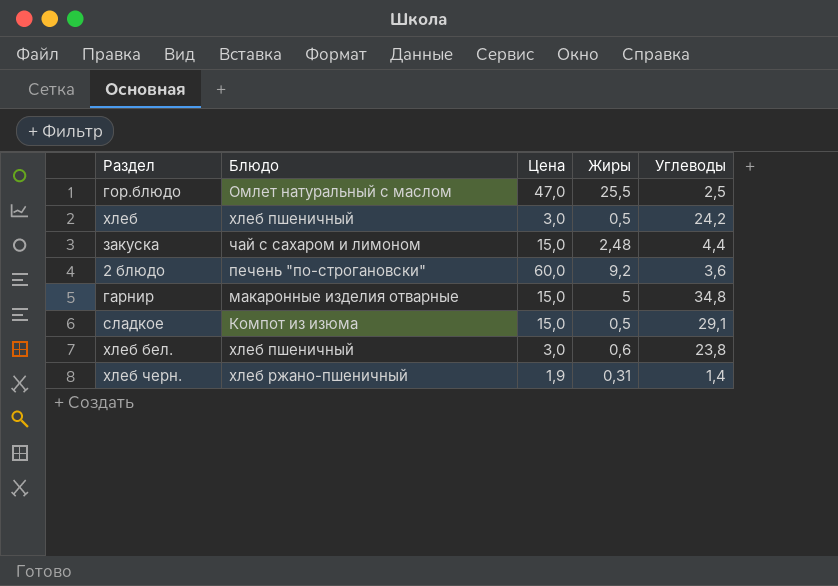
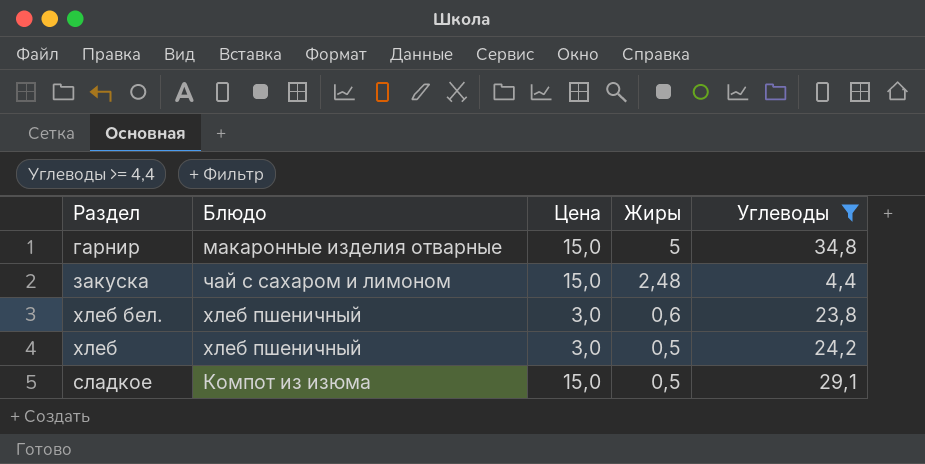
filter: none -> Углеводы >= 4,4
row order: none -> Жиры descending

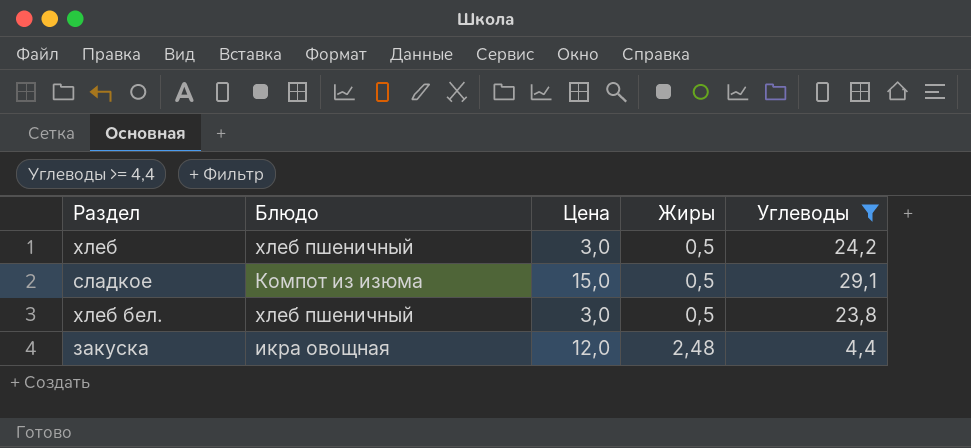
row order: Жиры descending -> Жиры ascending
row гарнир: макаронные изделия отварные | 15,0 | 5 | 34,8 -> none
хлеб бел. | Жиры: 0,6 -> 0,5
закуска | Блюдо: чай с сахаром и лимоном -> икра овощная
закуска | Цена: 15,0 -> 12,0

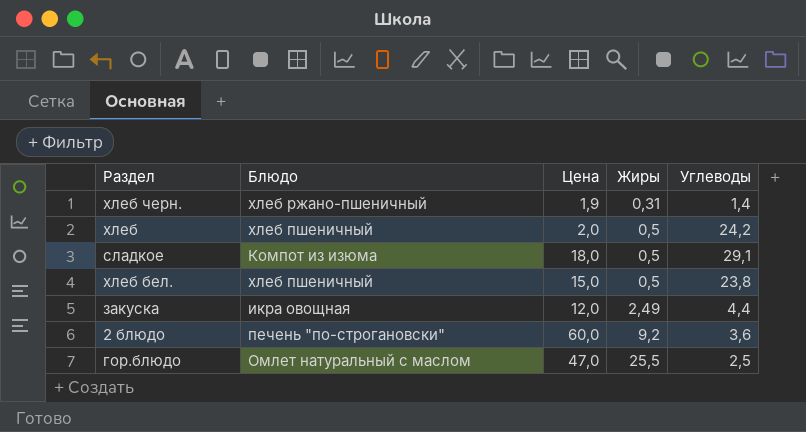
filter: Углеводы >= 4,4 -> none
хлеб | Цена: 3,0 -> 2,0
сладкое | Цена: 15,0 -> 18,0
хлеб бел. | Цена: 3,0 -> 15,0
закуска | Жиры: 2,48 -> 2,49

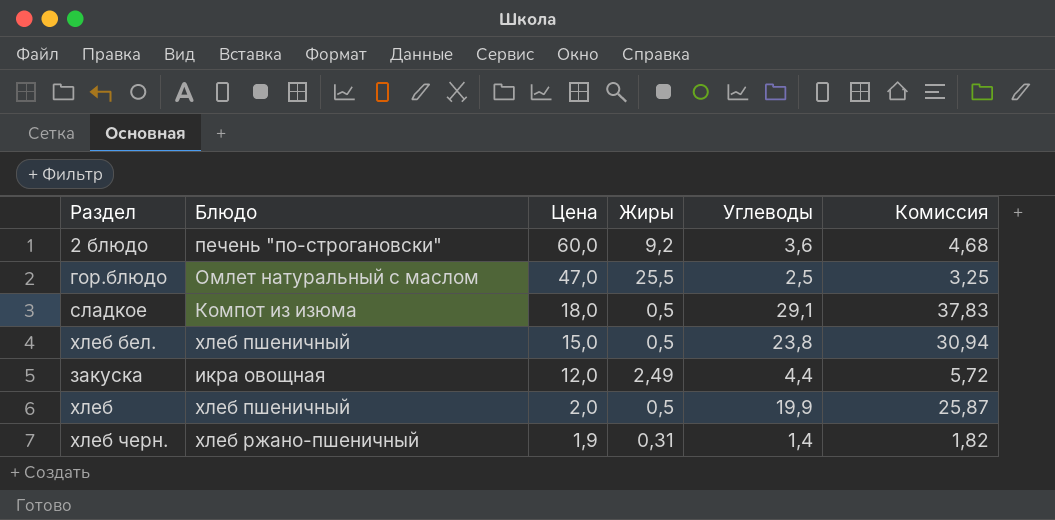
row order: Жиры ascending -> Цена descending
column Комиссия | formula: none -> [Углеводы] * 1,3
хлеб | Углеводы: 24,2 -> 19,9

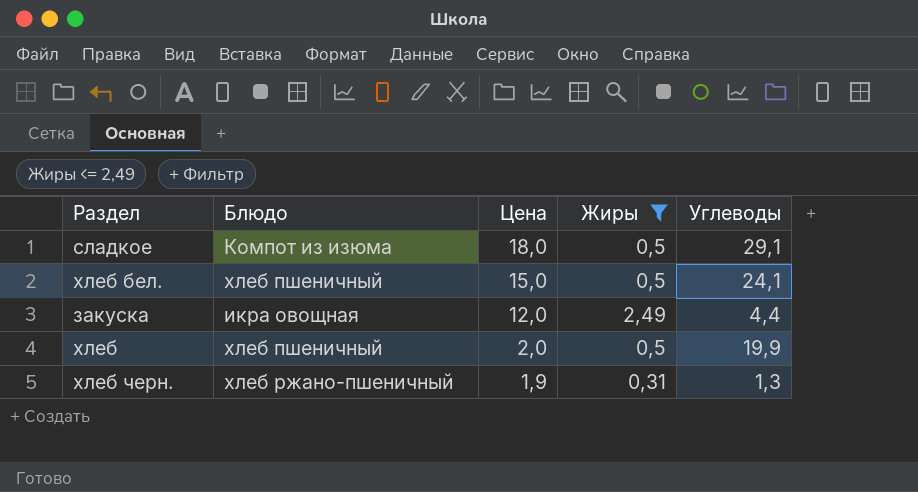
filter: none -> Жиры <= 2,49
column Комиссия | formula: [Углеводы] * 1,3 -> none
хлеб бел. | Углеводы: 23,8 -> 24,1
хлеб черн. | Углеводы: 1,4 -> 1,3

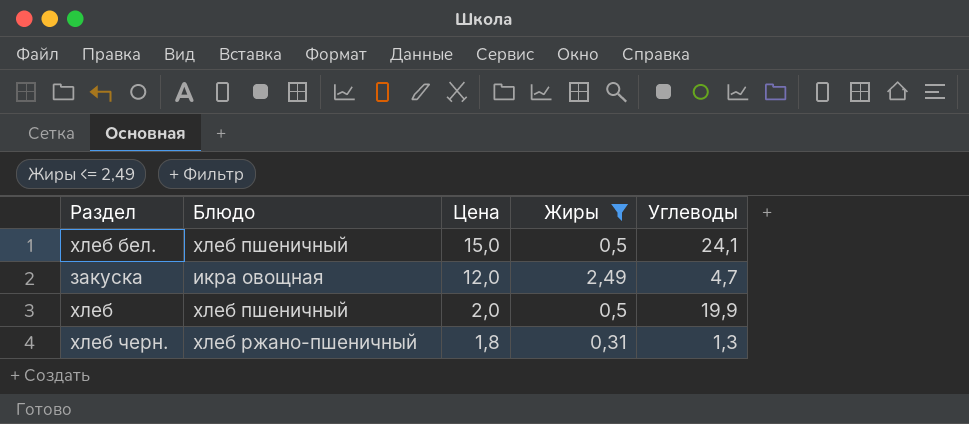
row сладкое: Компот из изюма | 18,0 | 0,5 | 29,1 -> none
закуска | Углеводы: 4,4 -> 4,7
хлеб черн. | Цена: 1,9 -> 1,8

